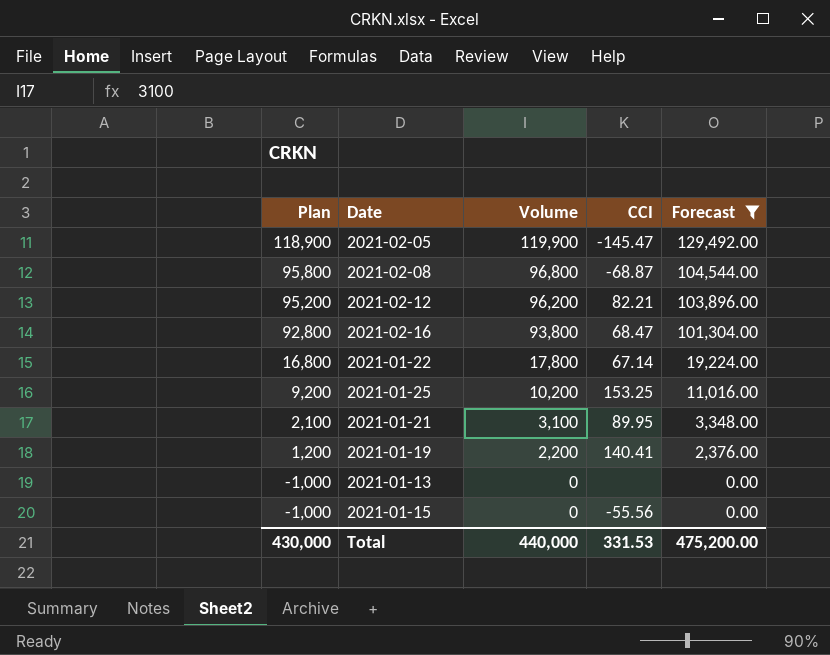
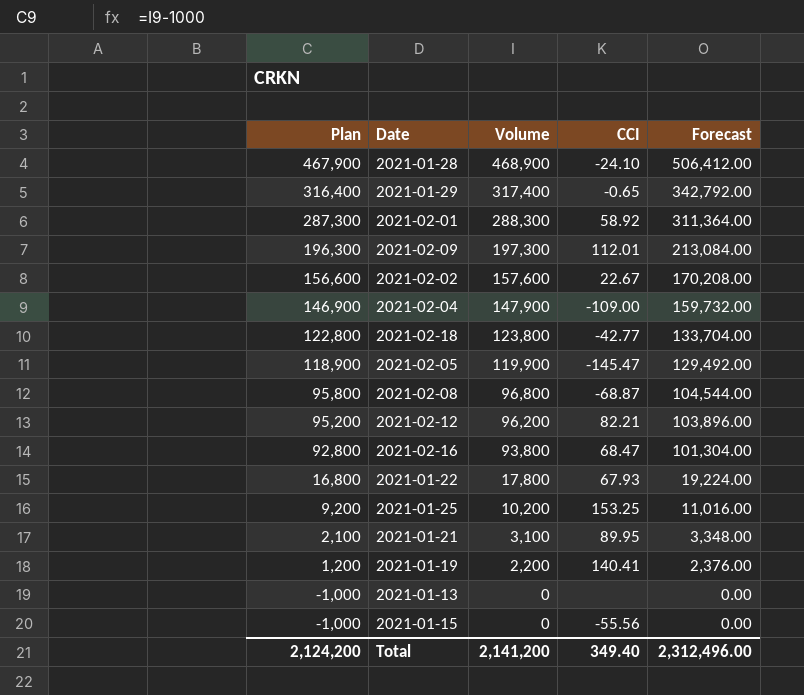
filter: Forecast <= 129,492.00 -> none
2021-01-22 | CCI: 67.14 -> 67.93
Total | Plan: 430,000 -> 2,124,200
Total | Volume: 440,000 -> 2,141,200
Total | CCI: 331.53 -> 349.40
Total | Forecast: 475,200.00 -> 2,312,496.00

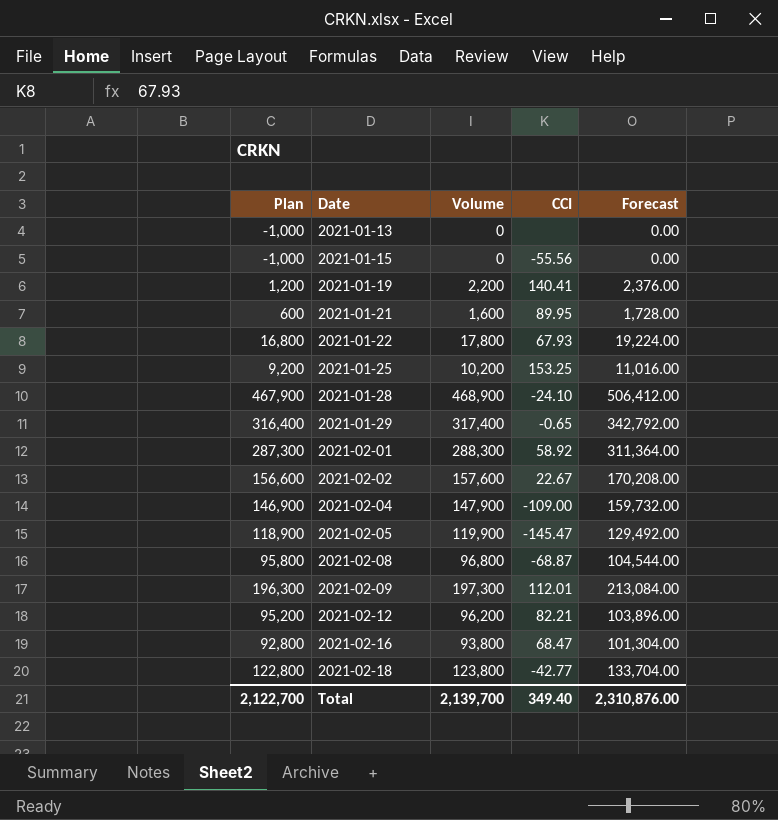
row order: Plan descending -> Date ascending
2021-01-21 | Plan: 2,100 -> 600
2021-01-21 | Volume: 3,100 -> 1,600
2021-01-21 | Forecast: 3,348.00 -> 1,728.00
Total | Plan: 2,124,200 -> 2,122,700
Total | Volume: 2,141,200 -> 2,139,700
Total | Forecast: 2,312,496.00 -> 2,310,876.00

